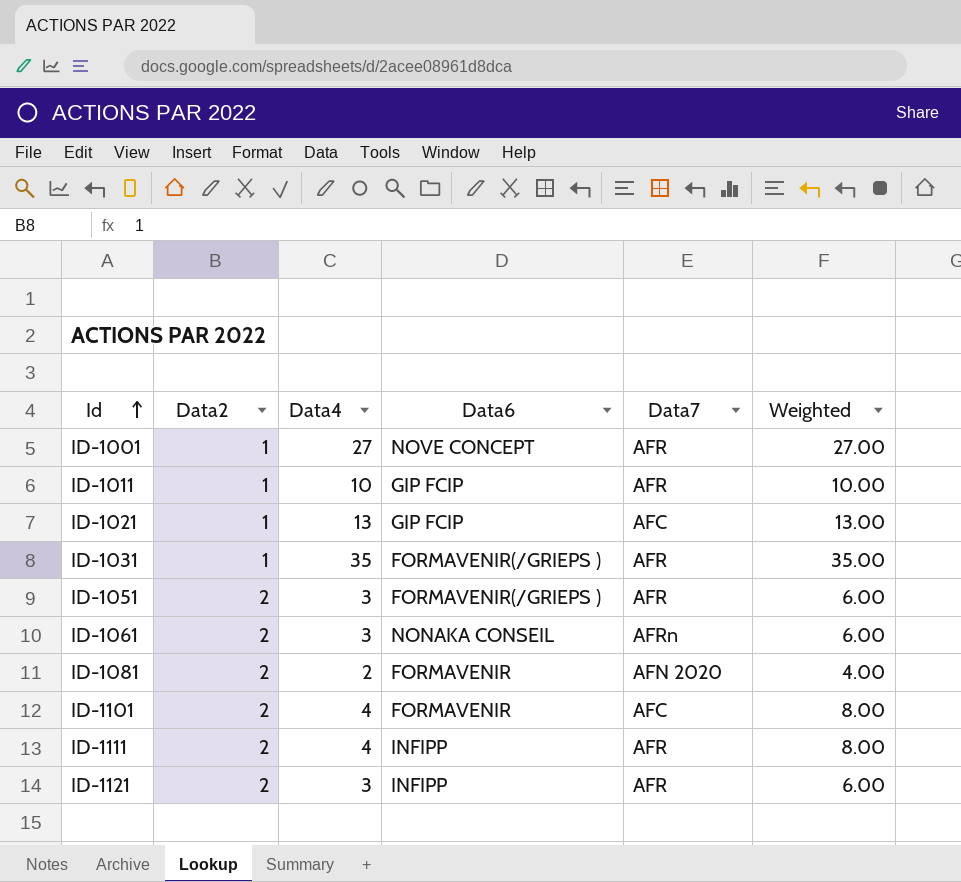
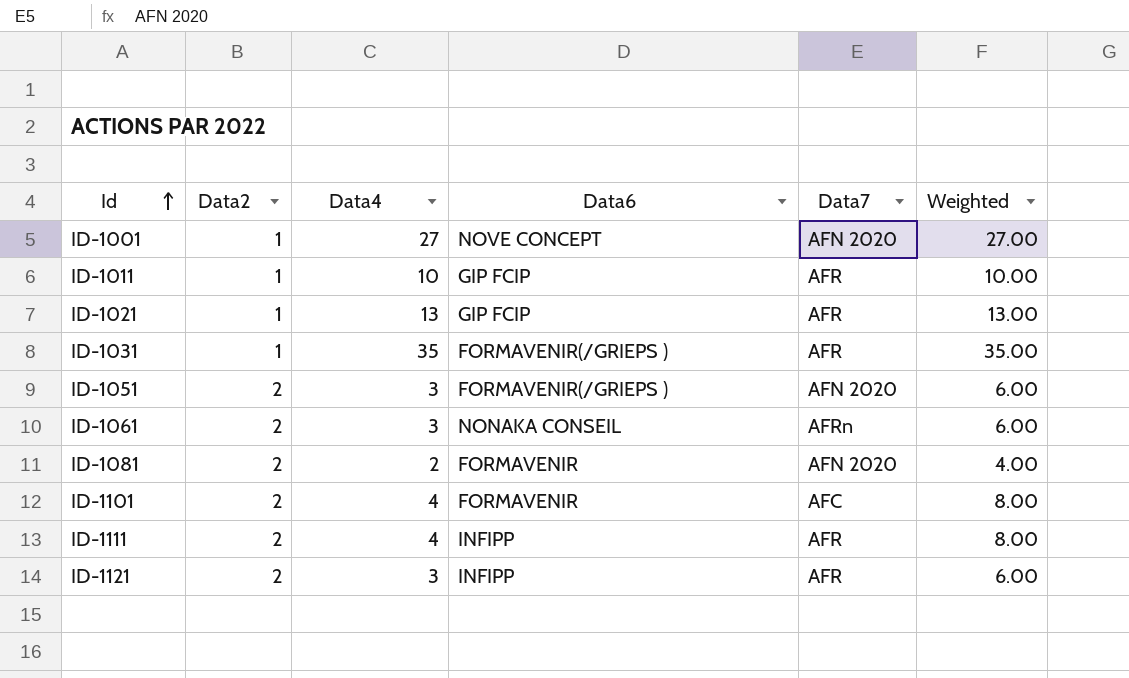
ID-1001 | Data7: AFR -> AFN 2020
ID-1021 | Data7: AFC -> AFR
ID-1051 | Data7: AFR -> AFN 2020

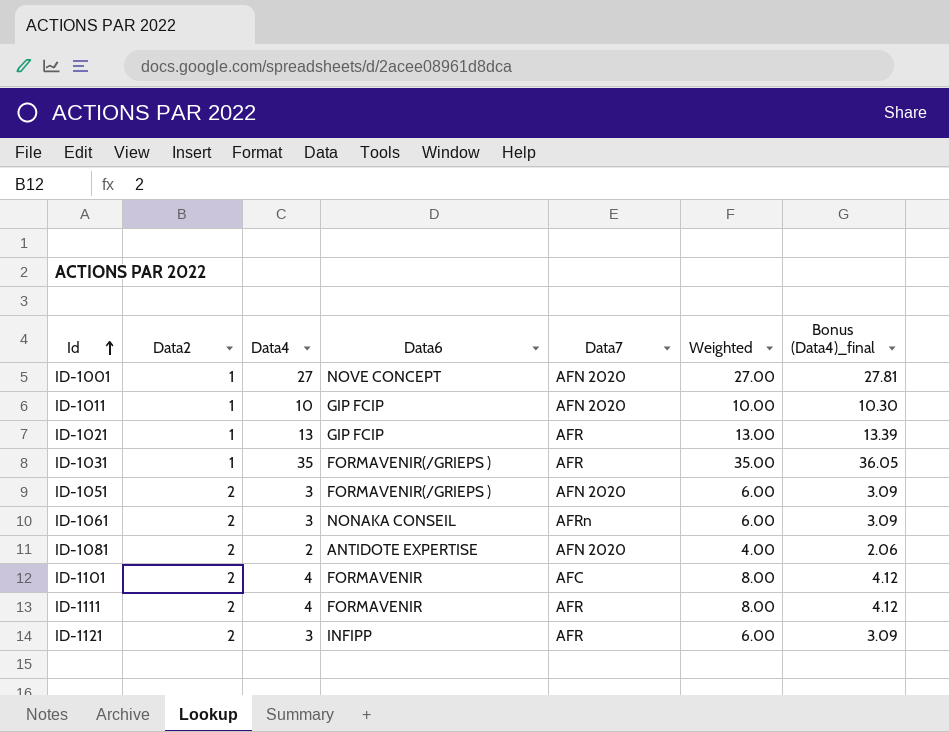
column Bonus (Data4)_final | formula: none -> [Data4] * 1.03
ID-1011 | Data7: AFR -> AFN 2020
ID-1081 | Data6: FORMAVENIR -> ANTIDOTE EXPERTISE
ID-1111 | Data6: INFIPP -> FORMAVENIR

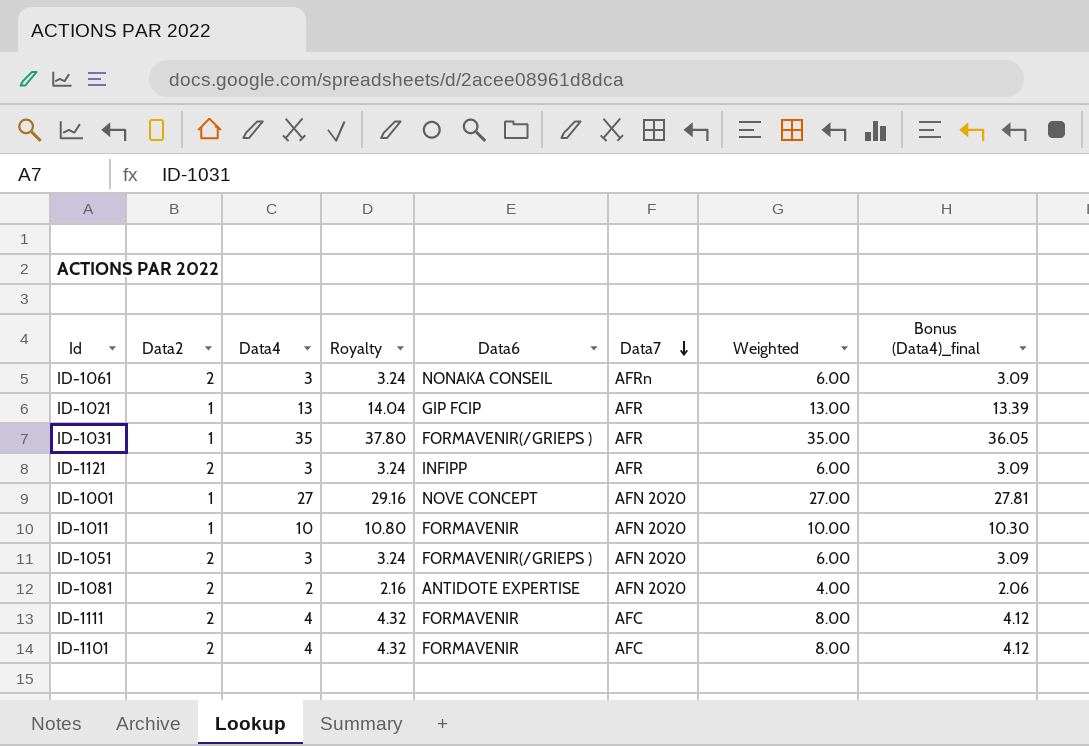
row order: Id ascending -> Data7 descending
column Royalty | formula: none -> [Data4] * 1.08
ID-1011 | Data6: GIP FCIP -> FORMAVENIR
ID-1111 | Data7: AFR -> AFC

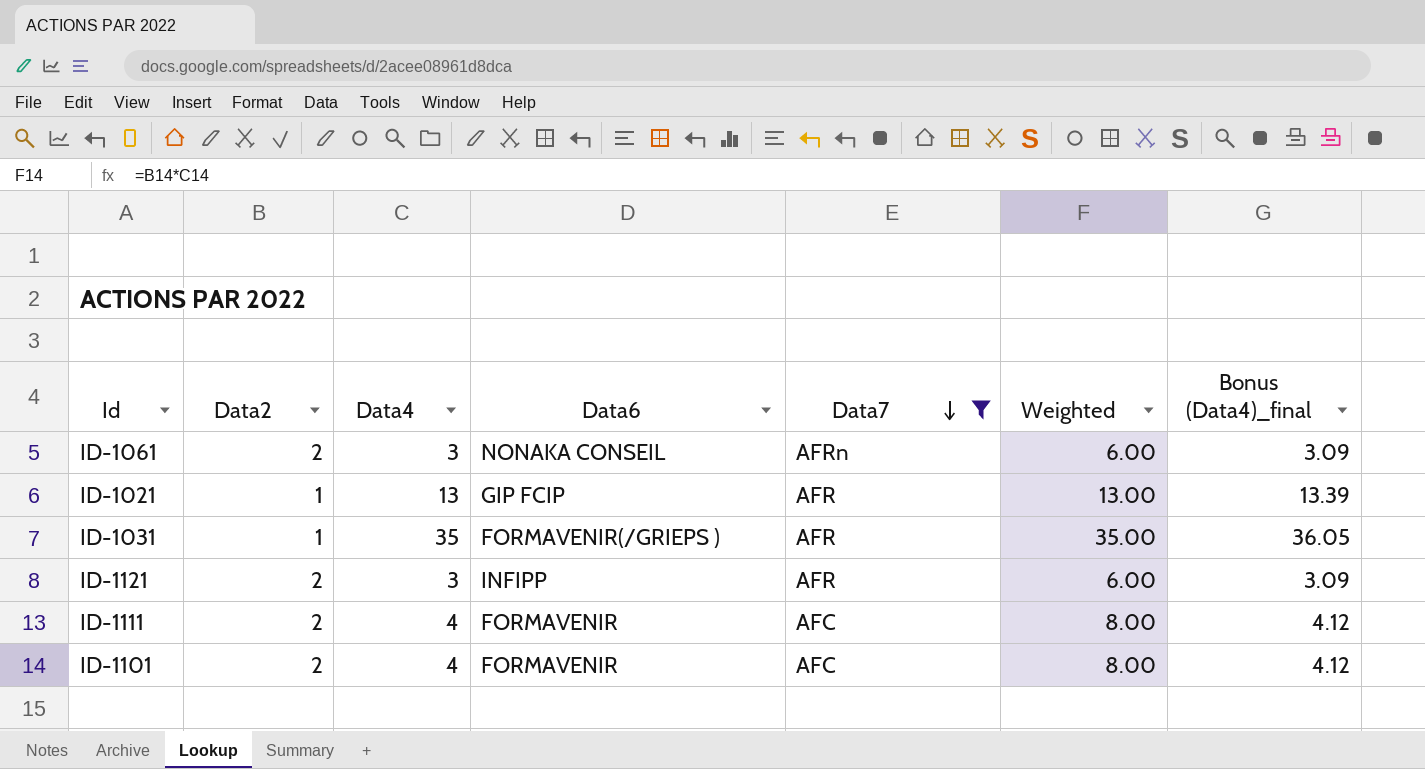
filter: none -> Data7 != AFN 2020
column Royalty | formula: [Data4] * 1.08 -> none

